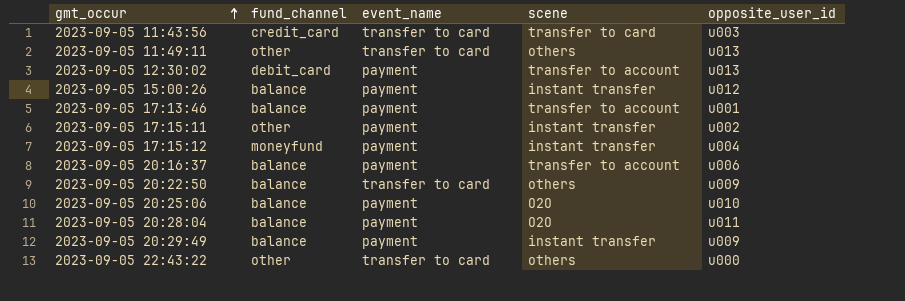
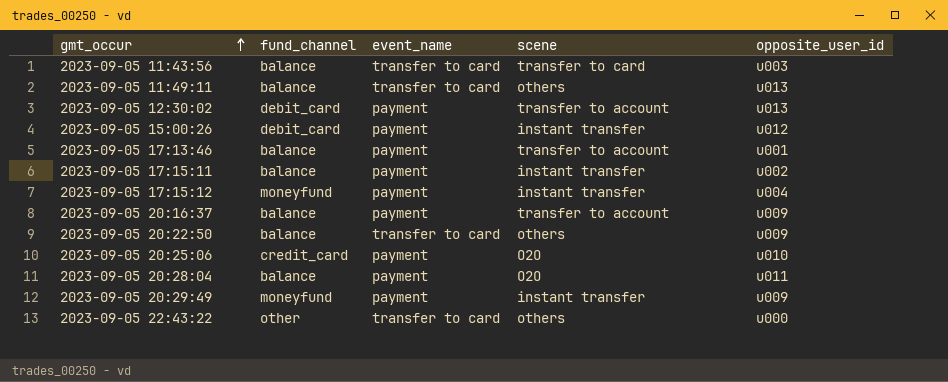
2023-09-05 11:43:56 | fund_channel: credit_card -> balance
2023-09-05 11:49:11 | fund_channel: other -> balance
2023-09-05 15:00:26 | fund_channel: balance -> debit_card
2023-09-05 17:15:11 | fund_channel: other -> balance
2023-09-05 20:16:37 | opposite_user_id: u006 -> u009
2023-09-05 20:25:06 | fund_channel: balance -> credit_card
2023-09-05 20:29:49 | fund_channel: balance -> moneyfund

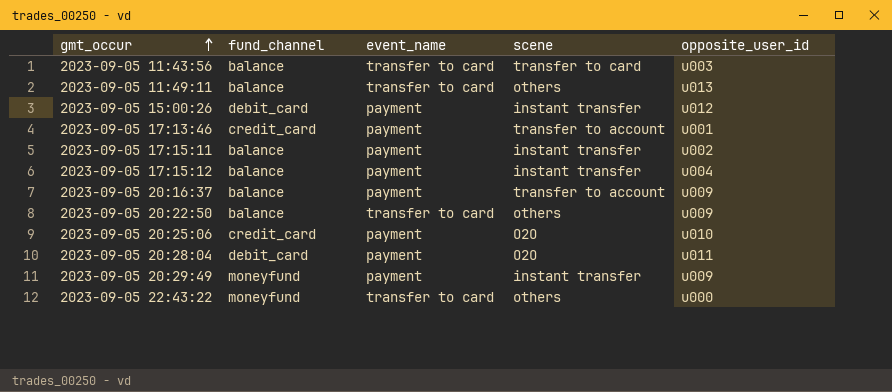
row 2023-09-05 12:30:02: debit_card | payment | transfer to account | u013 -> none
2023-09-05 17:13:46 | fund_channel: balance -> credit_card
2023-09-05 17:15:12 | fund_channel: moneyfund -> balance
2023-09-05 20:28:04 | fund_channel: balance -> debit_card
2023-09-05 22:43:22 | fund_channel: other -> moneyfund

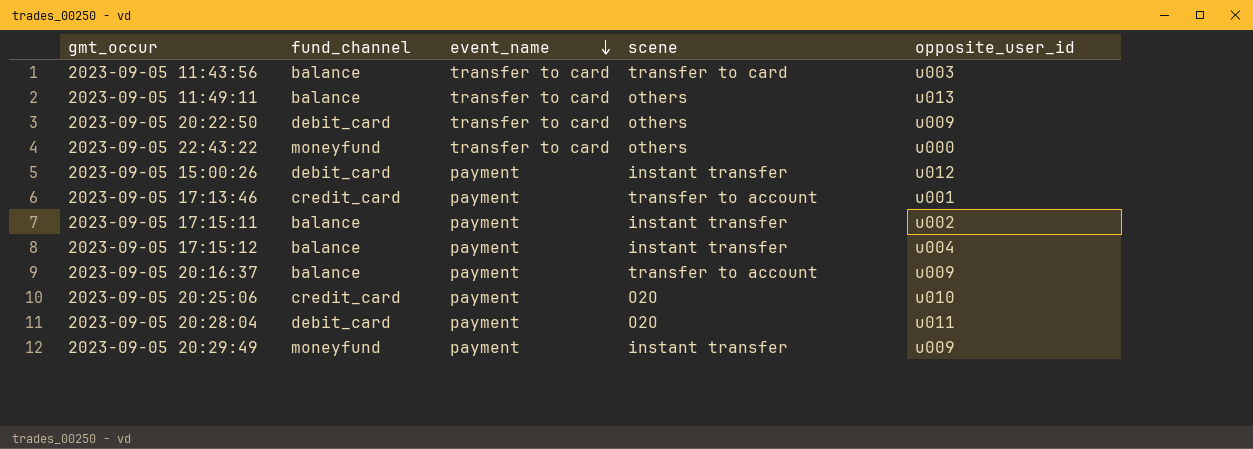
row order: gmt_occur ascending -> event_name descending
2023-09-05 20:22:50 | fund_channel: balance -> debit_card

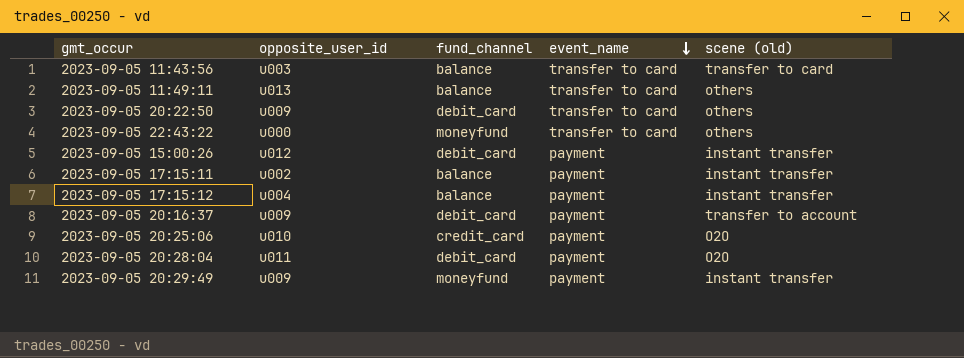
column opposite_user_id | position: 5 -> 2
column name: scene -> scene (old)
row 2023-09-05 17:13:46: credit_card | payment | transfer to account | u001 -> none
2023-09-05 20:16:37 | fund_channel: balance -> debit_card

